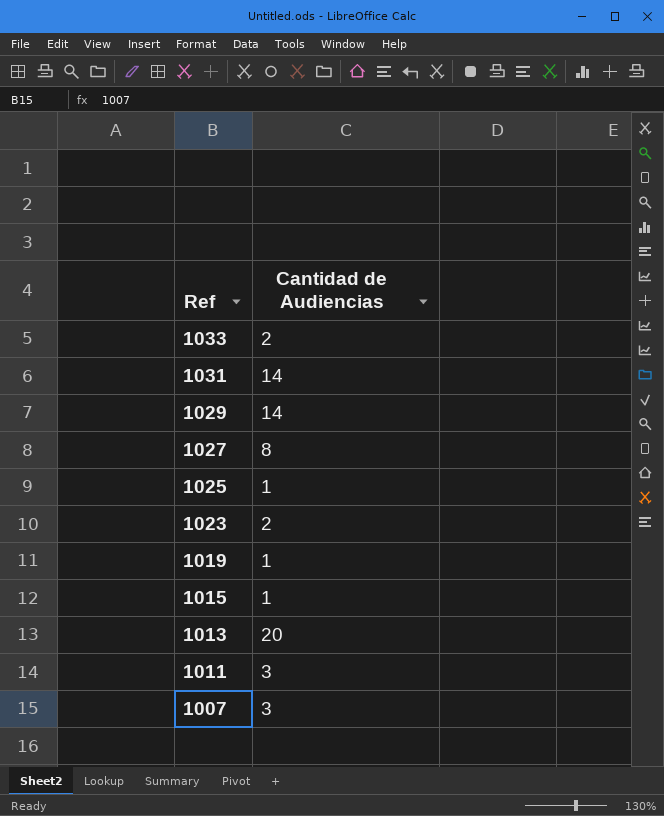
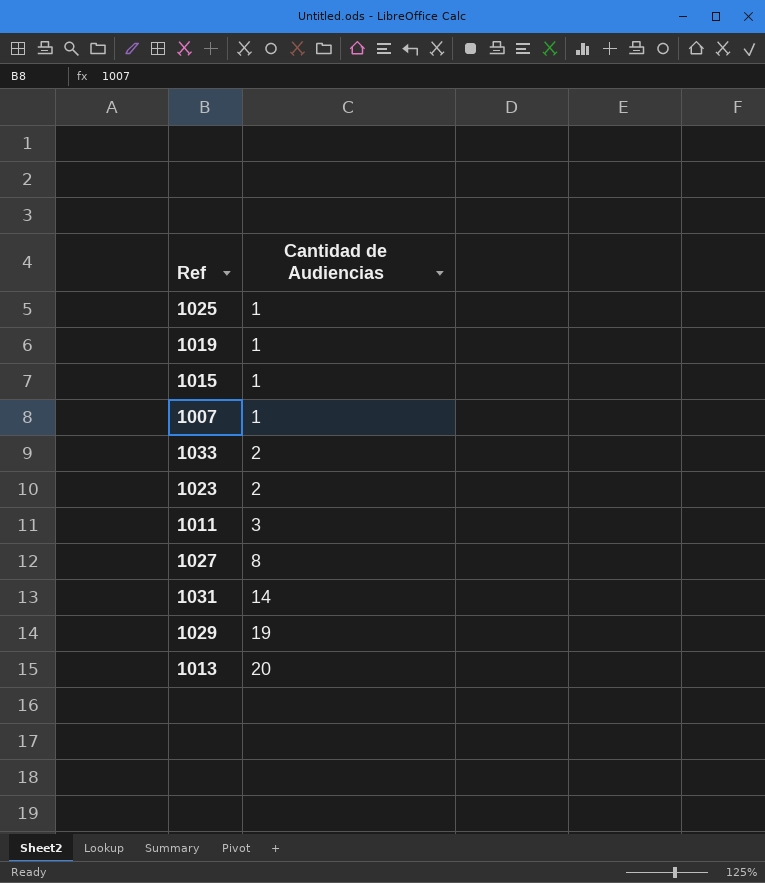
row order: Ref descending -> Cantidad de Audiencias ascending
1007 | Cantidad de Audiencias: 3 -> 1
1029 | Cantidad de Audiencias: 14 -> 19

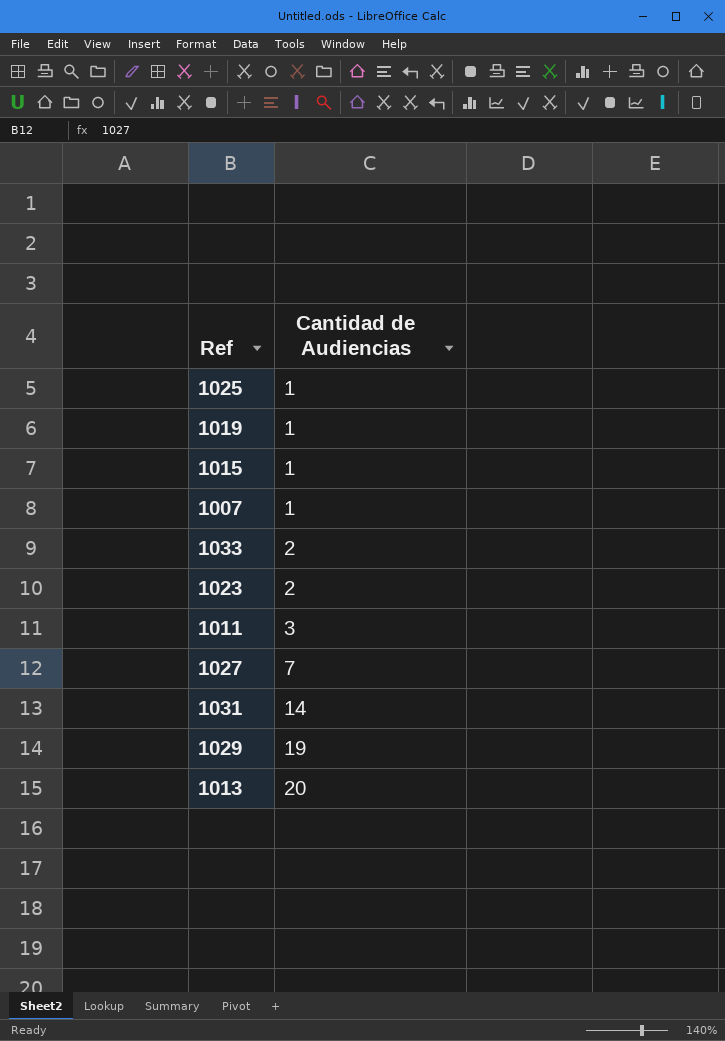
1027 | Cantidad de Audiencias: 8 -> 7

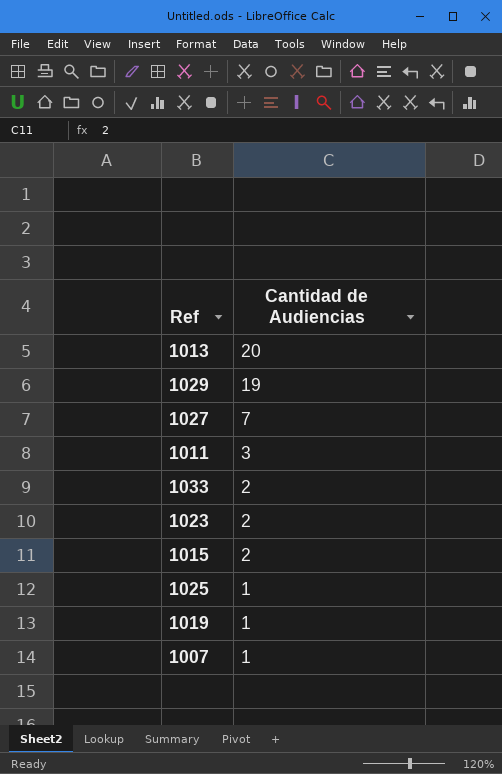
row order: Cantidad de Audiencias ascending -> Cantidad de Audiencias descending
row 1031: 14 -> none
1015 | Cantidad de Audiencias: 1 -> 2

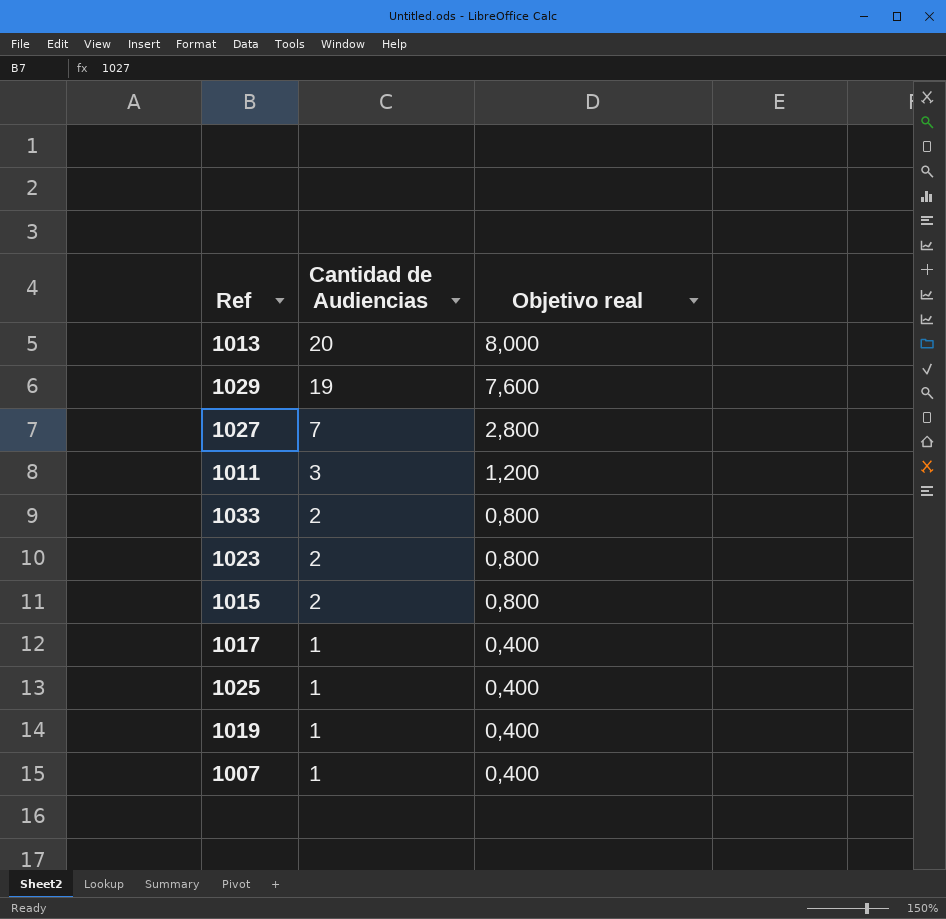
column Objetivo real | formula: none -> [Cantidad de Audiencias] * 0,4
row 1017: none -> 1 | 0,400

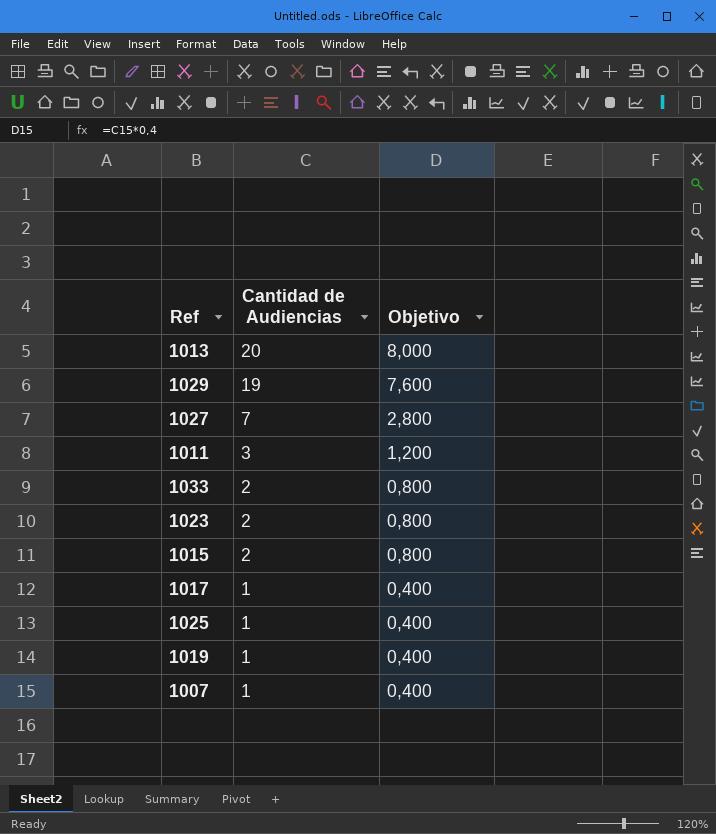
column name: Objetivo real -> Objetivo

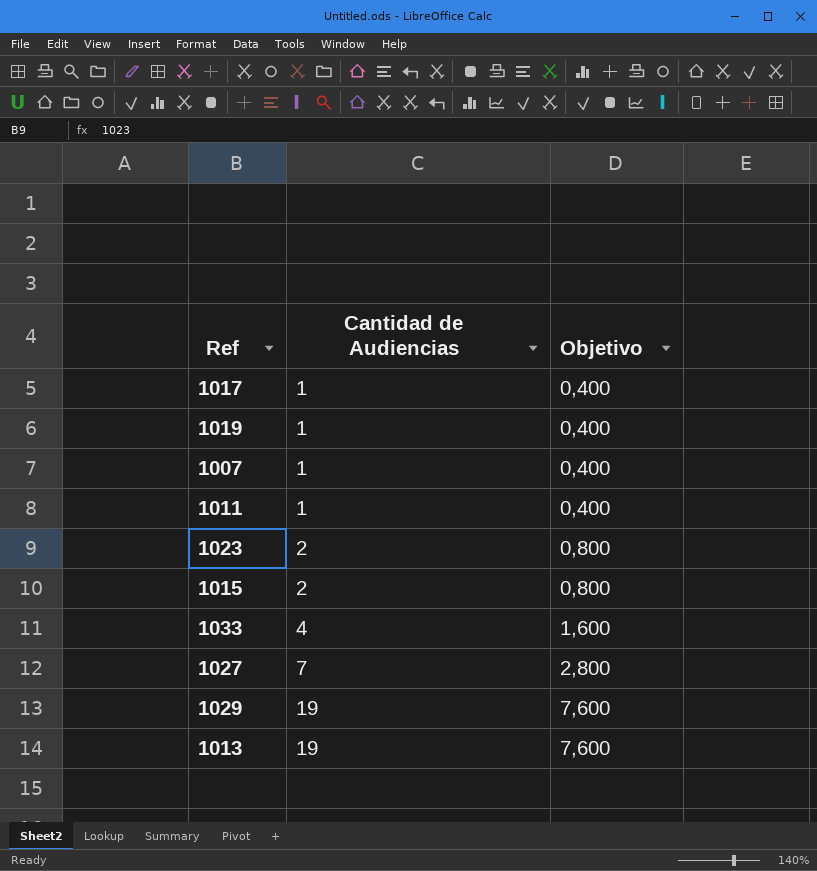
row order: Cantidad de Audiencias descending -> Cantidad de Audiencias ascending
row 1025: 1 | 0,400 -> none
1011 | Cantidad de Audiencias: 3 -> 1
1011 | Objetivo: 1,200 -> 0,400
1033 | Cantidad de Audiencias: 2 -> 4
1033 | Objetivo: 0,800 -> 1,600
1013 | Cantidad de Audiencias: 20 -> 19
1013 | Objetivo: 8,000 -> 7,600

